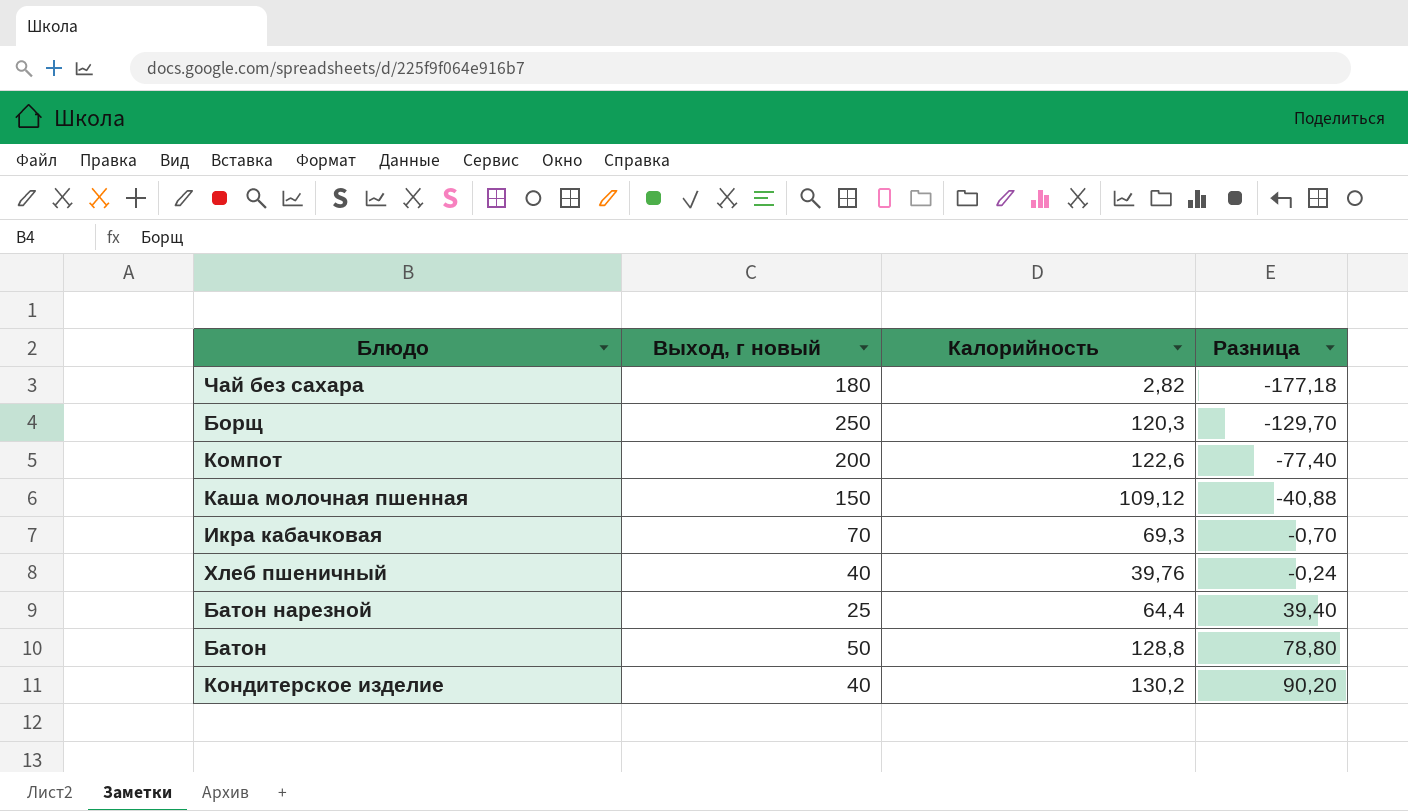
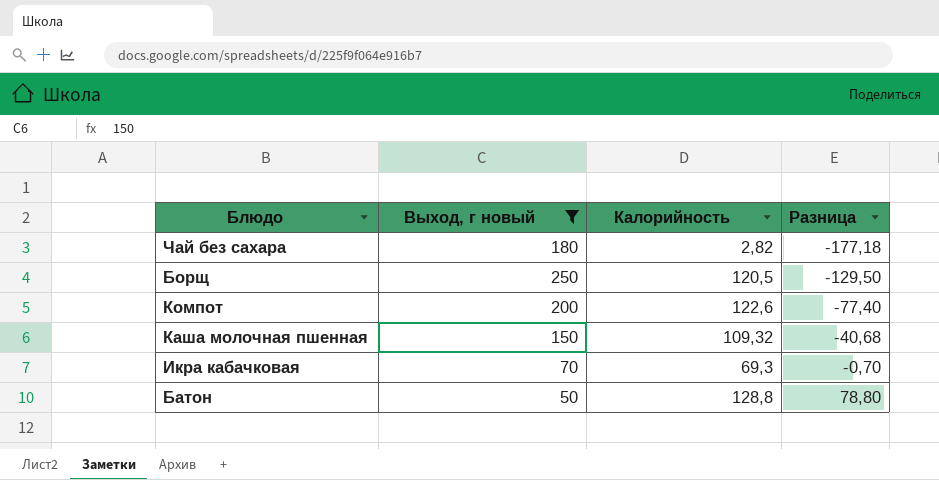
filter: none -> Выход, г новый >= 50
Борщ | Калорийность: 120,3 -> 120,5
Борщ | Разница: -129,70 -> -129,50
Каша молочная пшенная | Калорийность: 109,12 -> 109,32
Каша молочная пшенная | Разница: -40,88 -> -40,68

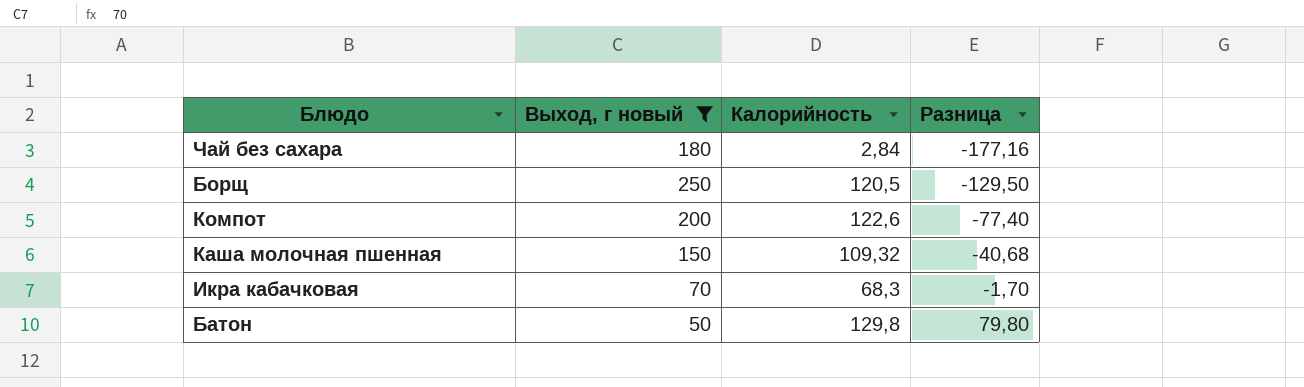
Чай без сахара | Калорийность: 2,82 -> 2,84
Чай без сахара | Разница: -177,18 -> -177,16
Икра кабачковая | Калорийность: 69,3 -> 68,3
Икра кабачковая | Разница: -0,70 -> -1,70
Батон | Калорийность: 128,8 -> 129,8
Батон | Разница: 78,80 -> 79,80

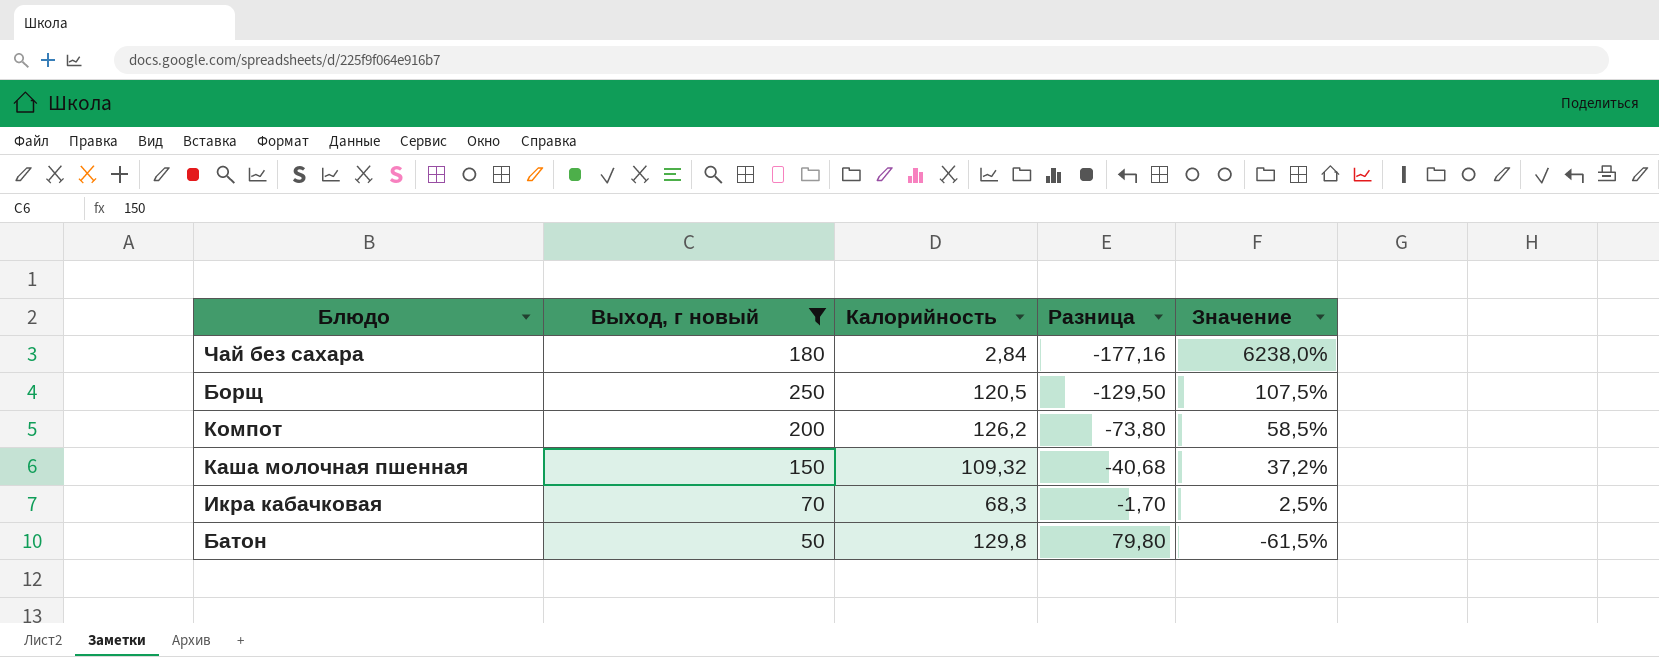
column Значение | formula: none -> ([Выход, г новый] - [Калорийность]) / [Калорийность]
Компот | Калорийность: 122,6 -> 126,2
Компот | Разница: -77,40 -> -73,80

